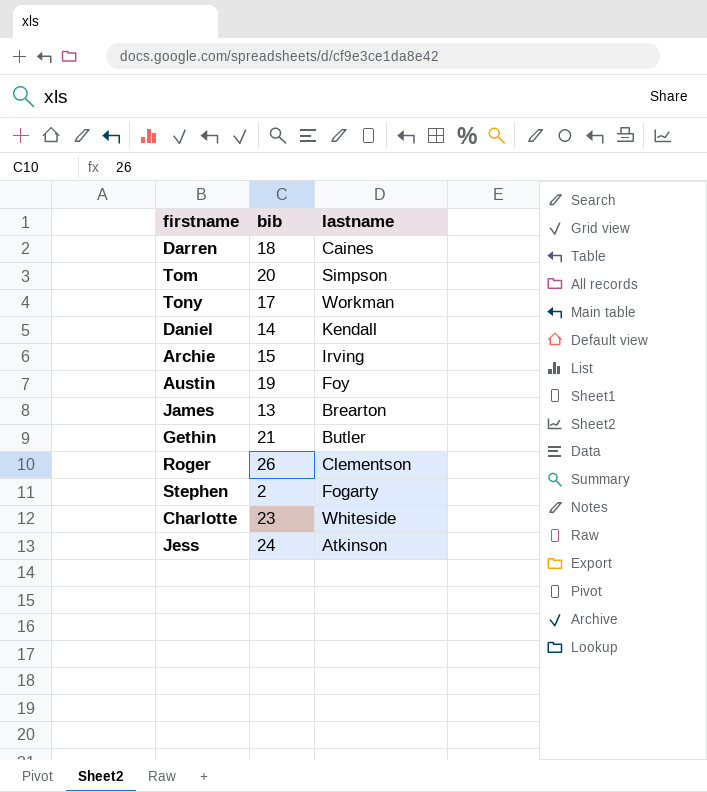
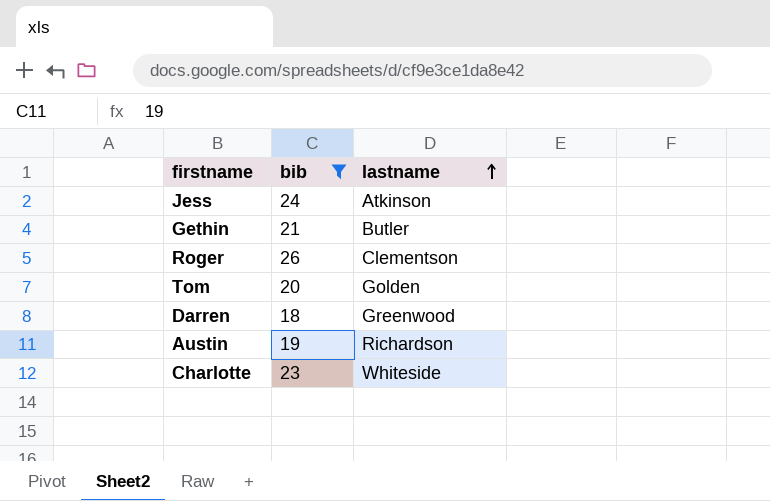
filter: none -> bib >= 18
row order: none -> lastname ascending
Tom | lastname: Simpson -> Golden
Darren | lastname: Caines -> Greenwood
Austin | lastname: Foy -> Richardson

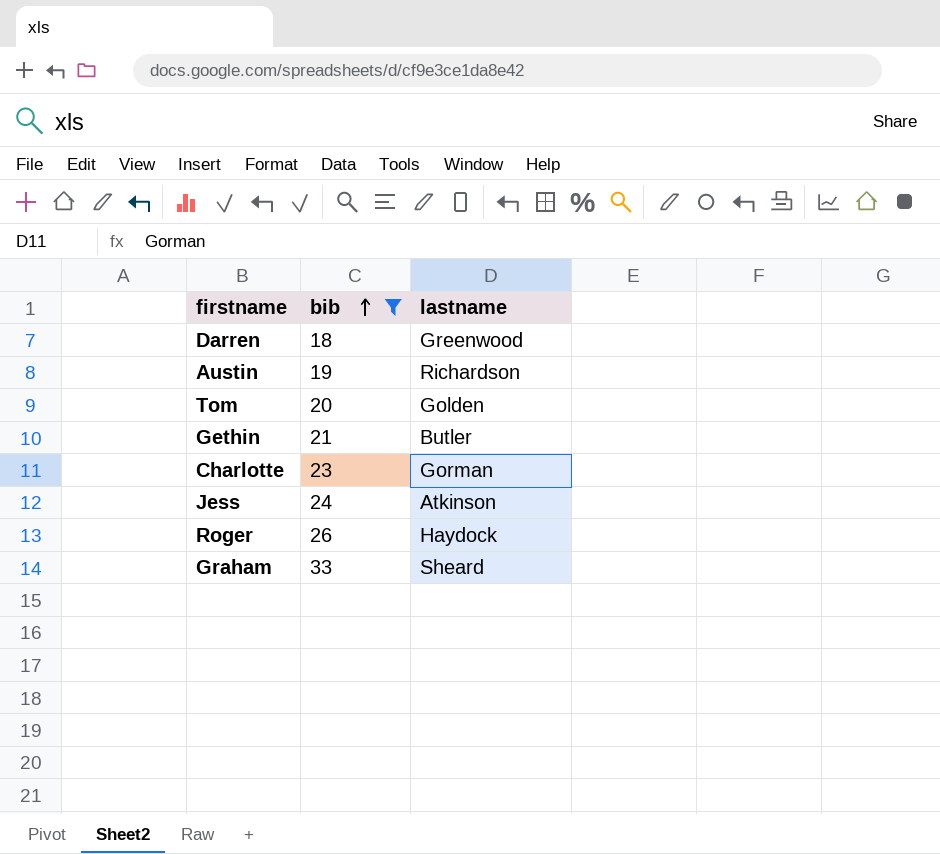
row order: lastname ascending -> bib ascending
Charlotte | lastname: Whiteside -> Gorman
Roger | lastname: Clementson -> Haydock
row Graham: none -> 33 | Sheard

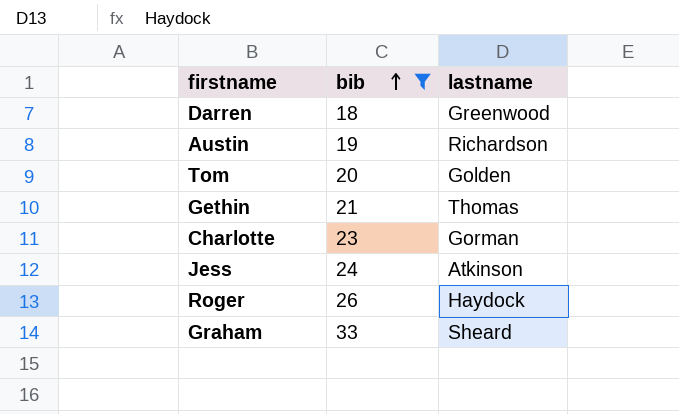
Gethin | lastname: Butler -> Thomas

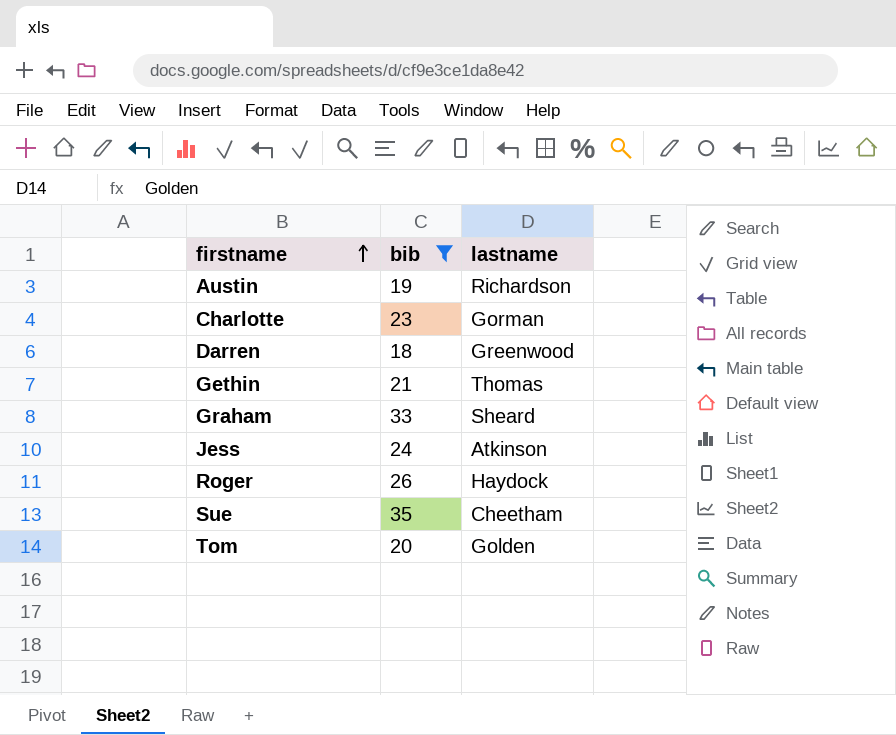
row order: bib ascending -> firstname ascending
row Sue: none -> 35 | Cheetham

